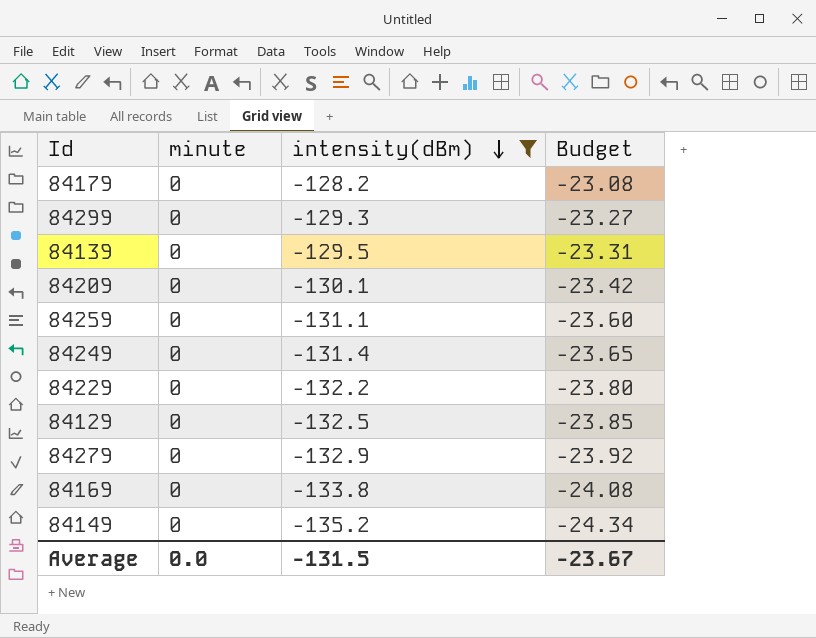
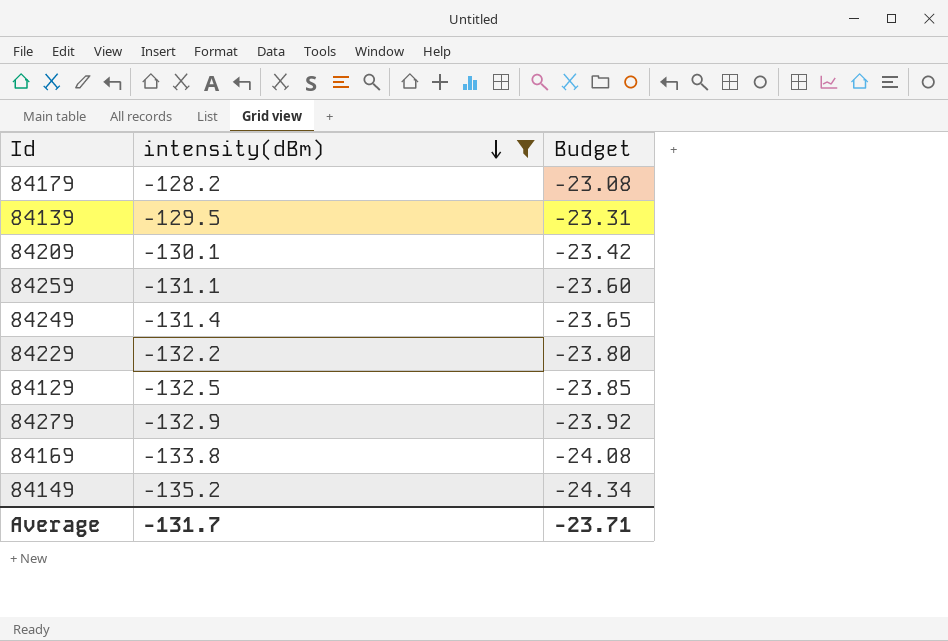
column minute | position: 2 -> none
row 84299: 0 | -129.3 | -23.27 -> none
Average | intensity(dBm): -131.5 -> -131.7
Average | Budget: -23.67 -> -23.71

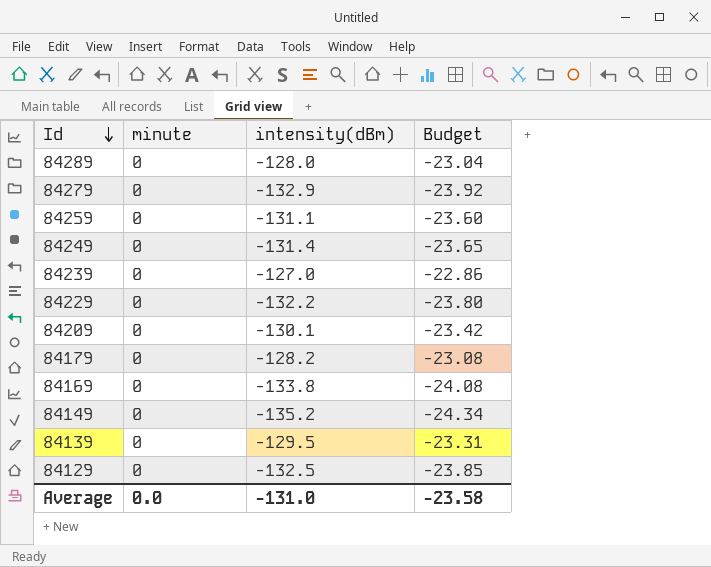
filter: intensity(dBm) <= -128.2 -> none
row order: intensity(dBm) descending -> Id descending
column minute | position: none -> 2
Average | intensity(dBm): -131.7 -> -131.0
Average | Budget: -23.71 -> -23.58

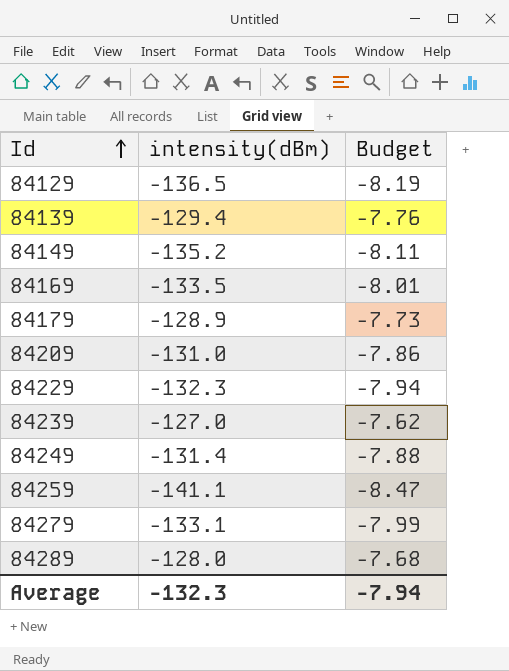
row order: Id descending -> Id ascending
column minute | position: 2 -> none
column Budget | formula: [intensity(dBm)] * 0.18 -> [intensity(dBm)] * 0.06
84129 | intensity(dBm): -132.5 -> -136.5
84139 | intensity(dBm): -129.5 -> -129.4
84169 | intensity(dBm): -133.8 -> -133.5
84179 | intensity(dBm): -128.2 -> -128.9
84209 | intensity(dBm): -130.1 -> -131.0
84229 | intensity(dBm): -132.2 -> -132.3
84259 | intensity(dBm): -131.1 -> -141.1
84279 | intensity(dBm): -132.9 -> -133.1
Average | intensity(dBm): -131.0 -> -132.3
Average | Budget: -23.58 -> -7.94

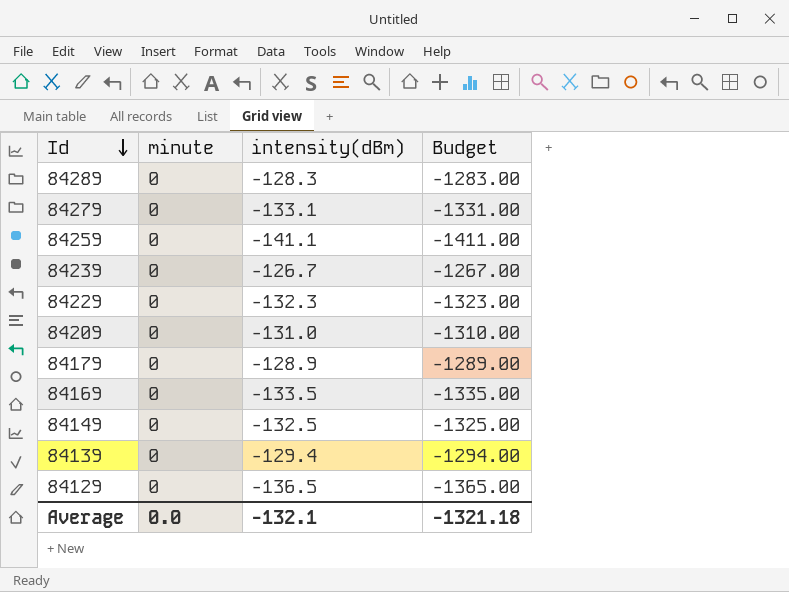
row order: Id ascending -> Id descending
column minute | position: none -> 2
column Budget | formula: [intensity(dBm)] * 0.06 -> [intensity(dBm)] * 10
row 84249: -131.4 | -7.88 -> none
84289 | intensity(dBm): -128.0 -> -128.3
84239 | intensity(dBm): -127.0 -> -126.7
84149 | intensity(dBm): -135.2 -> -132.5
Average | intensity(dBm): -132.3 -> -132.1
Average | Budget: -7.94 -> -1321.18

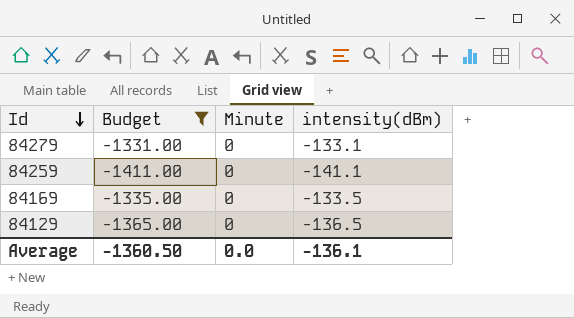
filter: none -> Budget <= -1331.00
column Budget | position: 4 -> 2
column name: minute -> Minute
Average | Budget: -1321.18 -> -1360.50
Average | intensity(dBm): -132.1 -> -136.1

